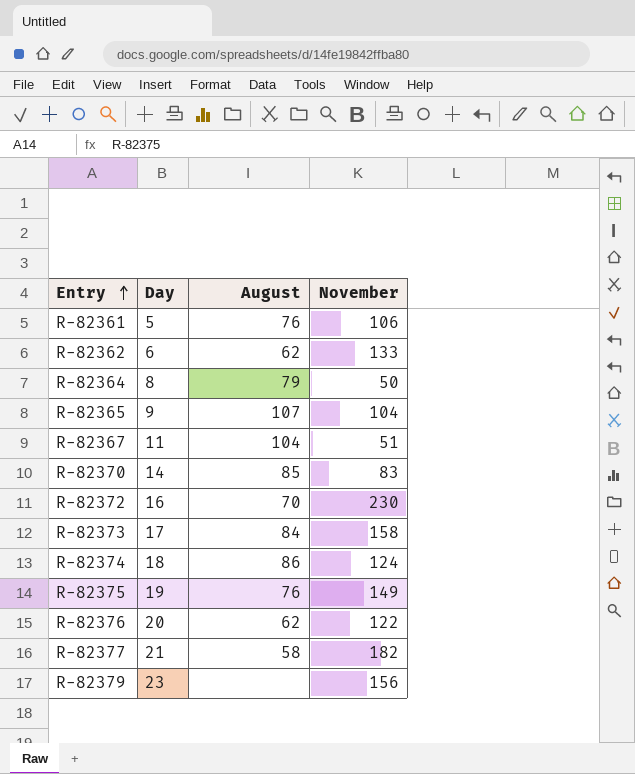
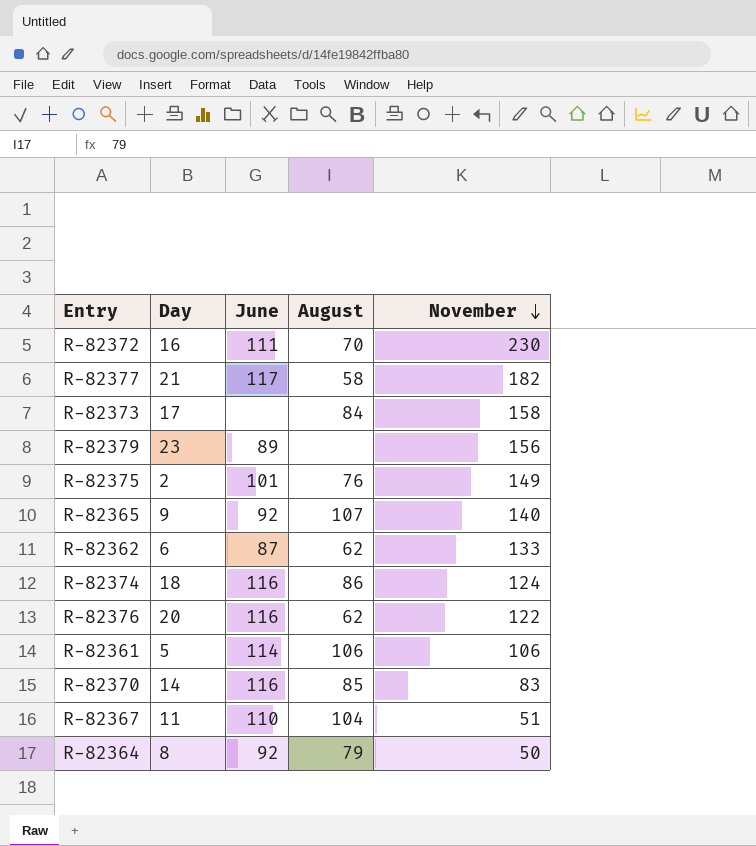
row order: Entry ascending -> November descending
column June | position: none -> 3
R-82375 | Day: 19 -> 2
R-82365 | November: 104 -> 140
R-82361 | August: 76 -> 106

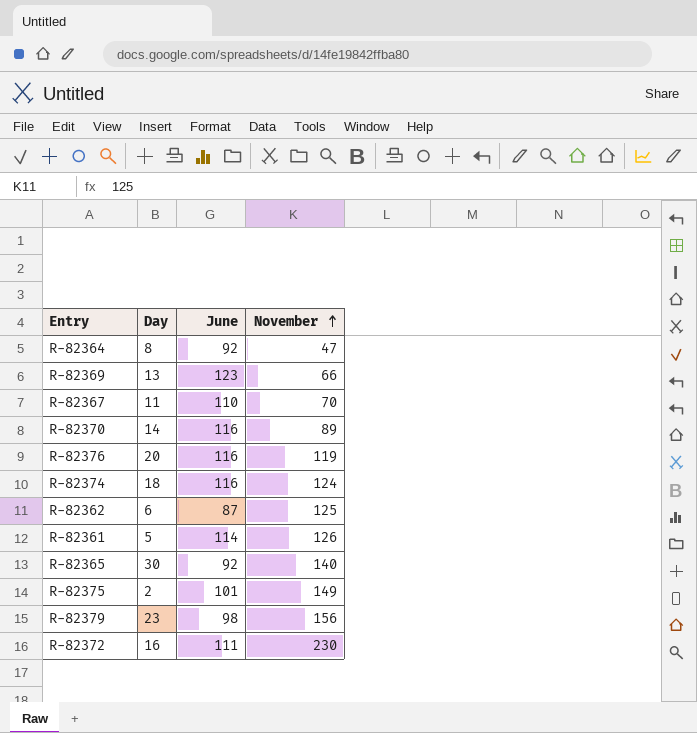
row order: November descending -> November ascending
column August | position: 4 -> none
row R-82377: 21 | 117 | 58 | 182 -> none
row R-82373: 17 | none | 84 | 158 -> none
R-82364 | November: 50 -> 47
row R-82369: none -> 13 | 123 | 66
R-82367 | November: 51 -> 70
R-82370 | November: 83 -> 89
R-82376 | November: 122 -> 119
R-82362 | November: 133 -> 125
R-82361 | November: 106 -> 126
R-82365 | Day: 9 -> 30
R-82379 | June: 89 -> 98

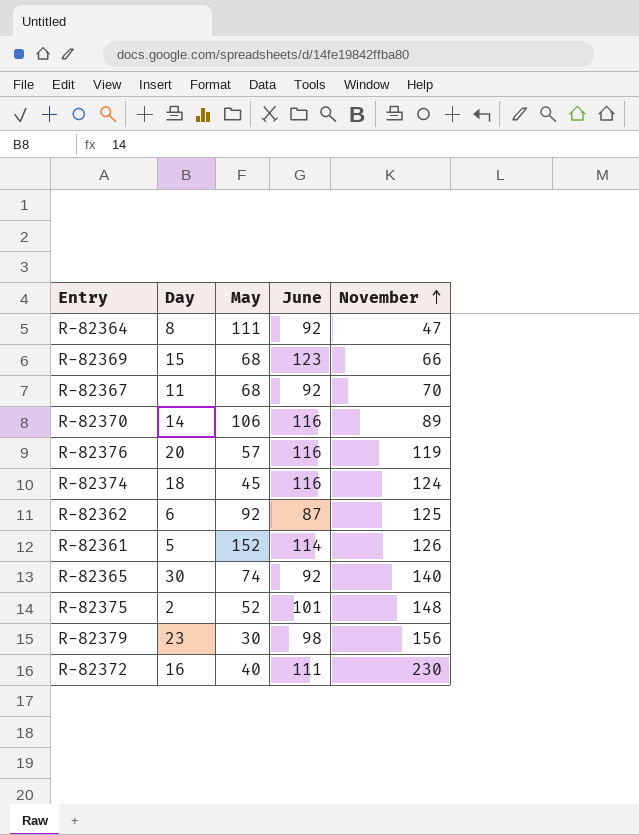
column May | position: none -> 3
R-82369 | Day: 13 -> 15
R-82367 | June: 110 -> 92
R-82375 | November: 149 -> 148

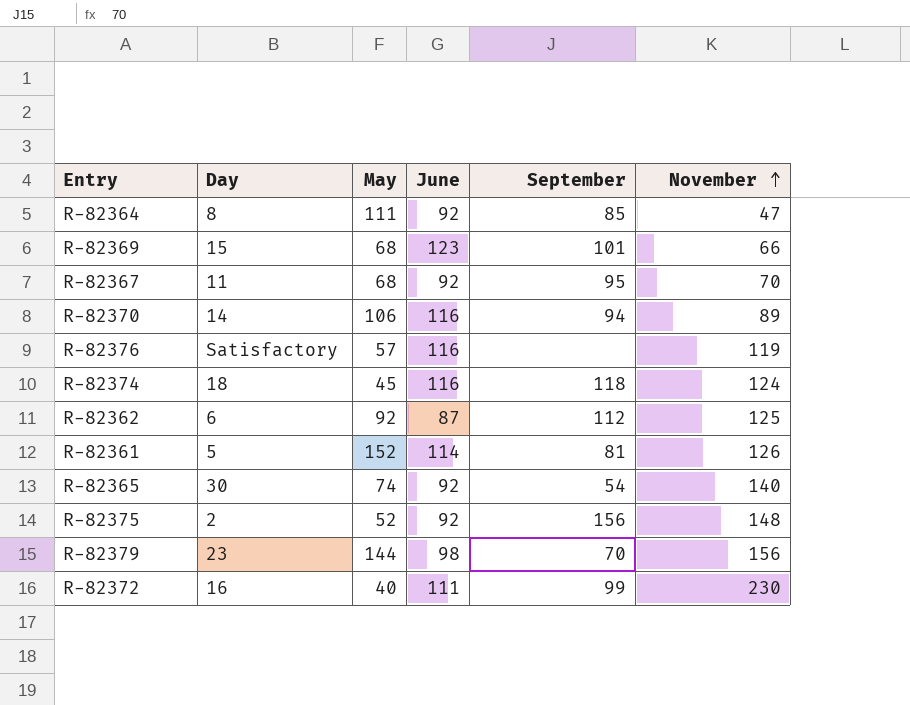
column September | position: none -> 5
R-82376 | Day: 20 -> Satisfactory
R-82375 | June: 101 -> 92
R-82379 | May: 30 -> 144

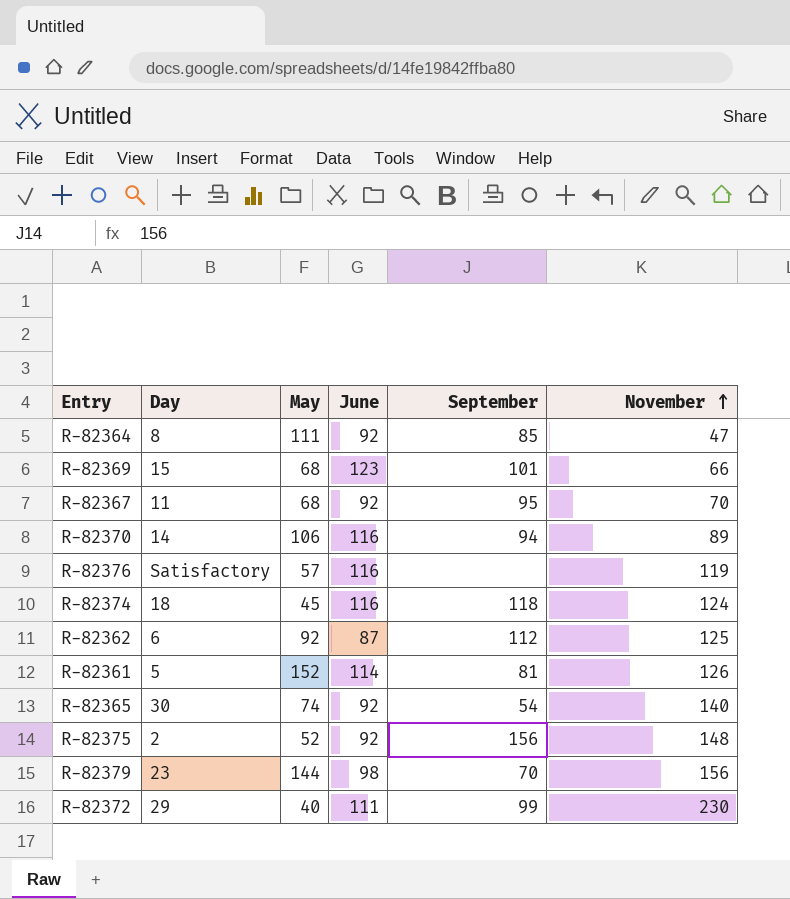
R-82372 | Day: 16 -> 29

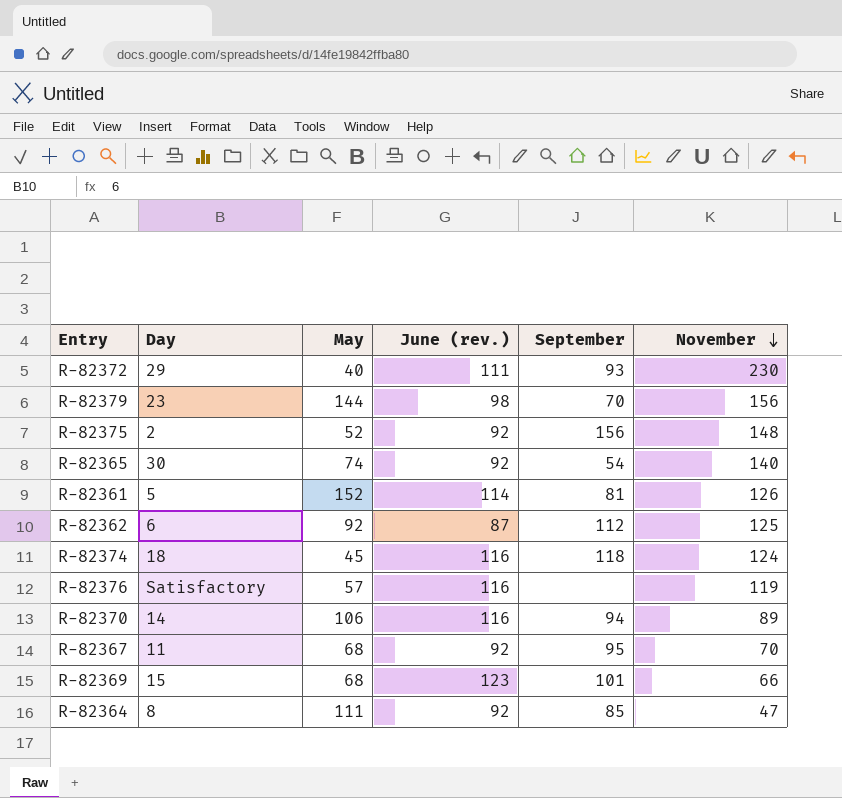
row order: November ascending -> November descending
column name: June -> June (rev.)
R-82372 | September: 99 -> 93

